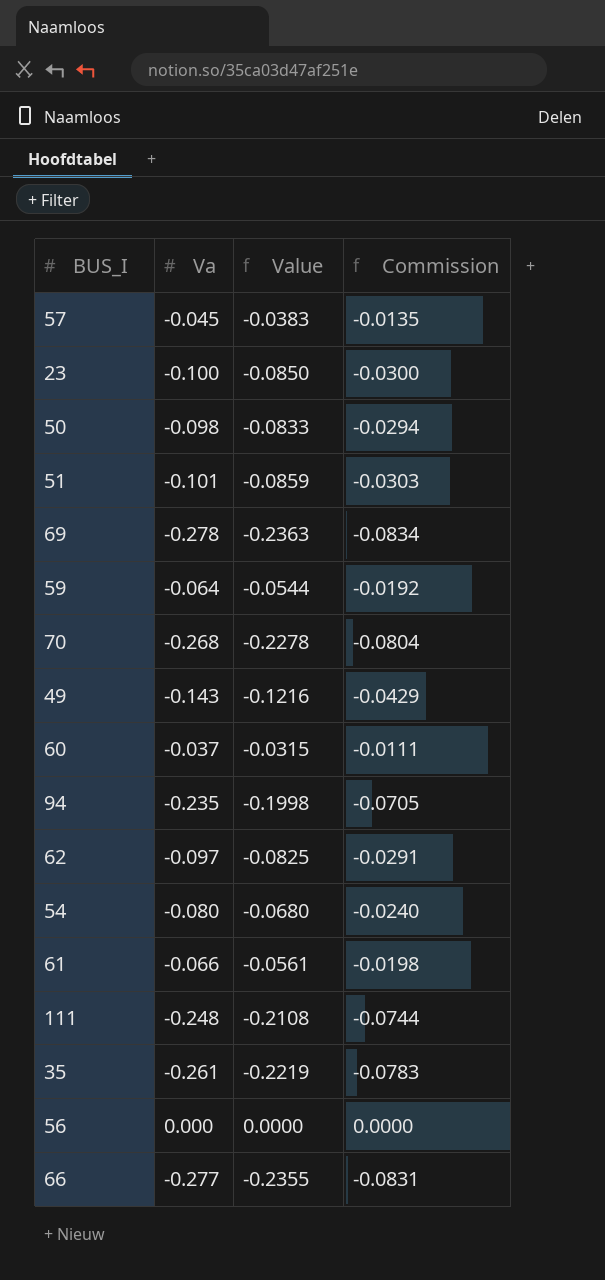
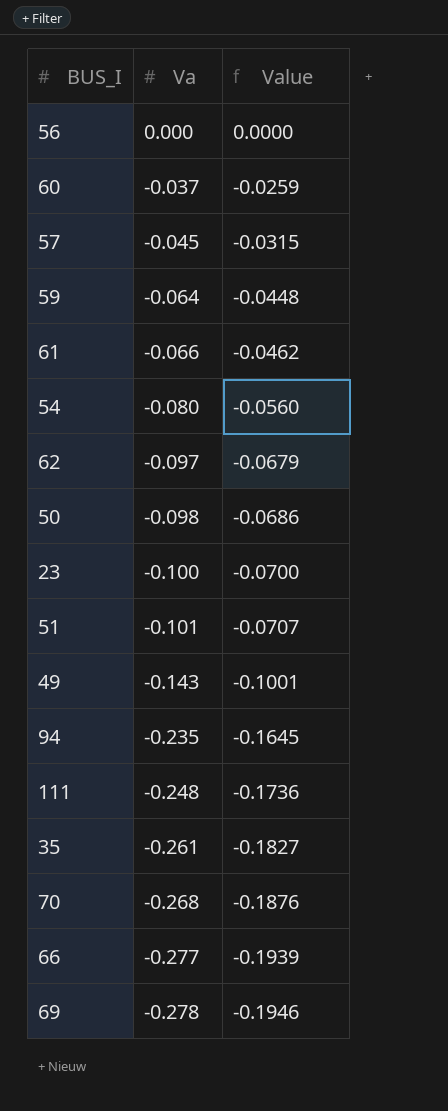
row order: none -> Va descending
column Commission | formula: [Va] * 0.3 -> none
column Value | formula: [Va] * 0.85 -> [Va] * 0.7

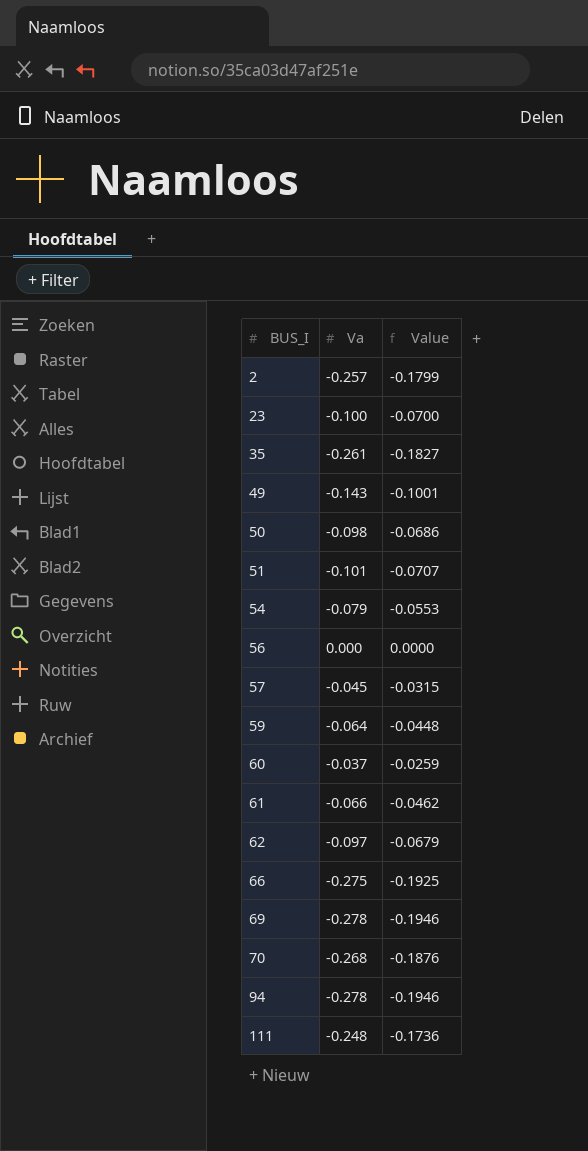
row order: Va descending -> BUS_I ascending
row 2: none -> -0.257 | -0.1799
54 | Va: -0.080 -> -0.079
54 | Value: -0.0560 -> -0.0553
66 | Va: -0.277 -> -0.275
66 | Value: -0.1939 -> -0.1925
94 | Va: -0.235 -> -0.278
94 | Value: -0.1645 -> -0.1946

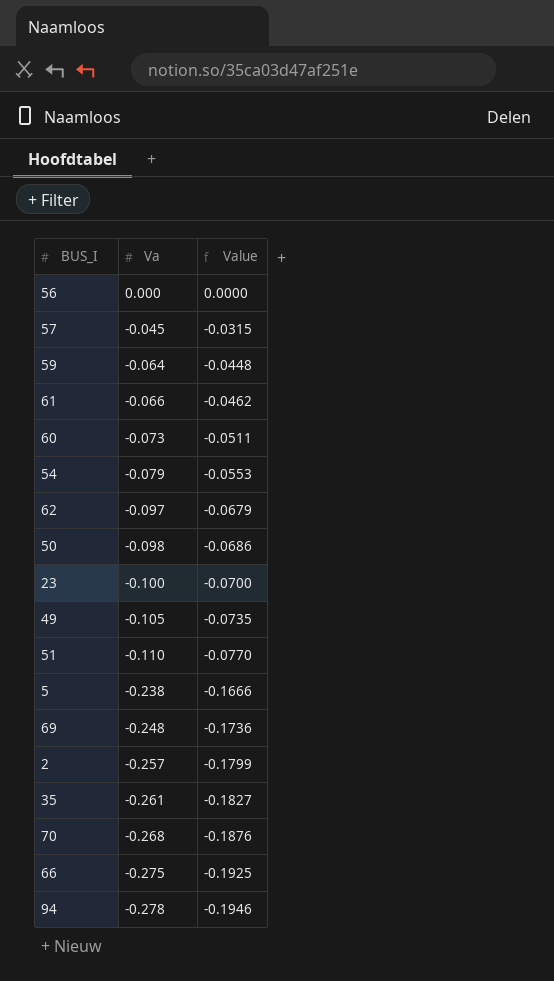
row order: BUS_I ascending -> Va descending
row 111: -0.248 | -0.1736 -> none
60 | Va: -0.037 -> -0.073
60 | Value: -0.0259 -> -0.0511
49 | Va: -0.143 -> -0.105
49 | Value: -0.1001 -> -0.0735
51 | Va: -0.101 -> -0.110
51 | Value: -0.0707 -> -0.0770
row 5: none -> -0.238 | -0.1666
69 | Va: -0.278 -> -0.248
69 | Value: -0.1946 -> -0.1736

